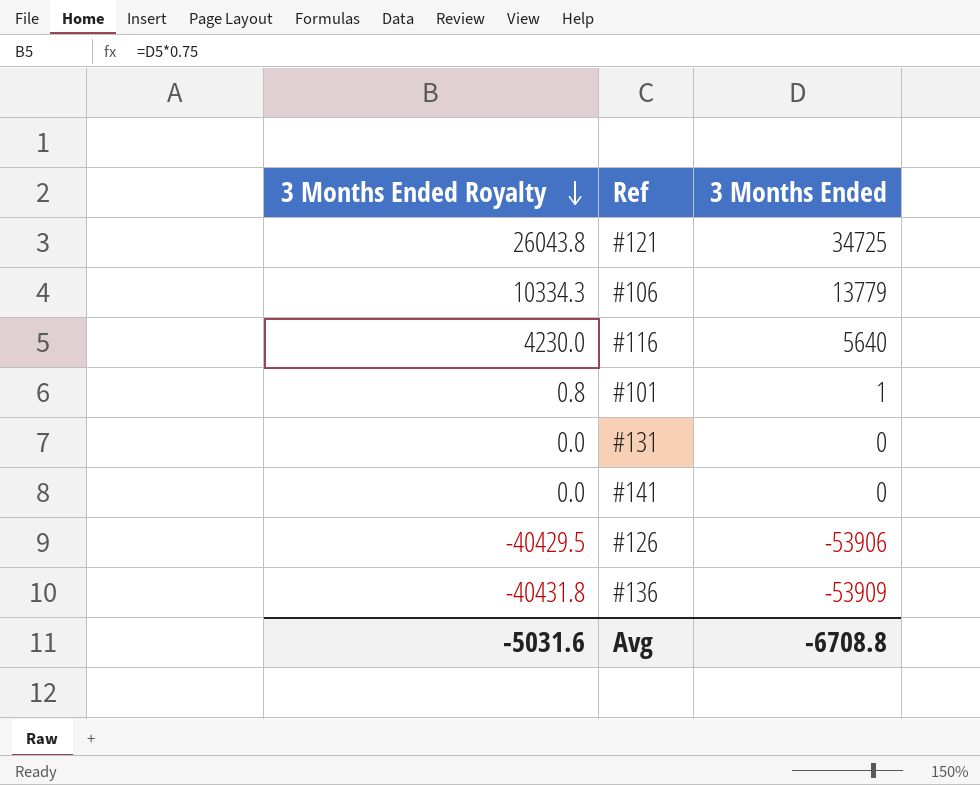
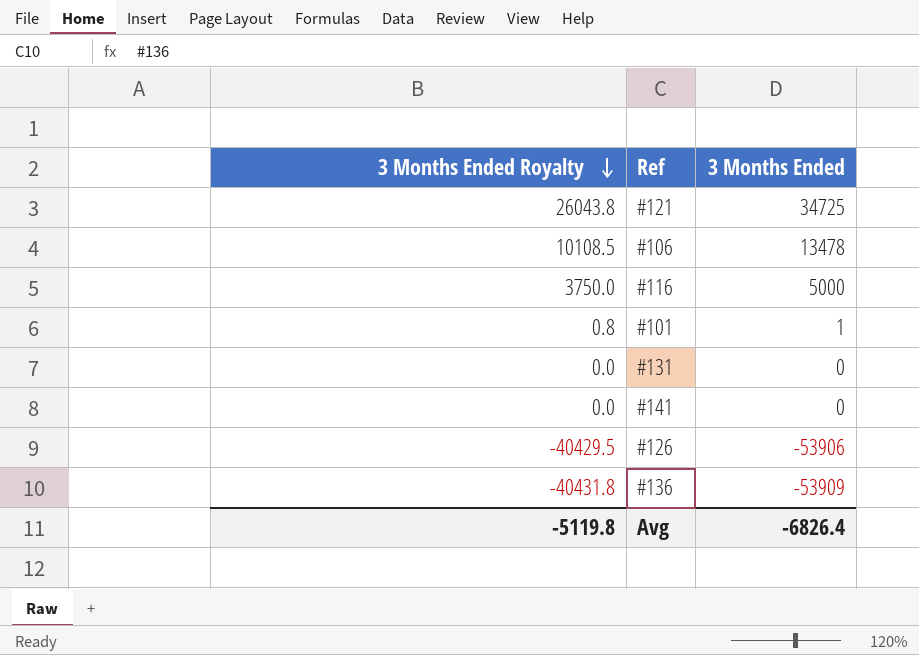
#106 | 3 Months Ended Royalty: 10334.3 -> 10108.5
#106 | 3 Months Ended: 13779 -> 13478
#116 | 3 Months Ended Royalty: 4230.0 -> 3750.0
#116 | 3 Months Ended: 5640 -> 5000
Avg | 3 Months Ended Royalty: -5031.6 -> -5119.8
Avg | 3 Months Ended: -6708.8 -> -6826.4

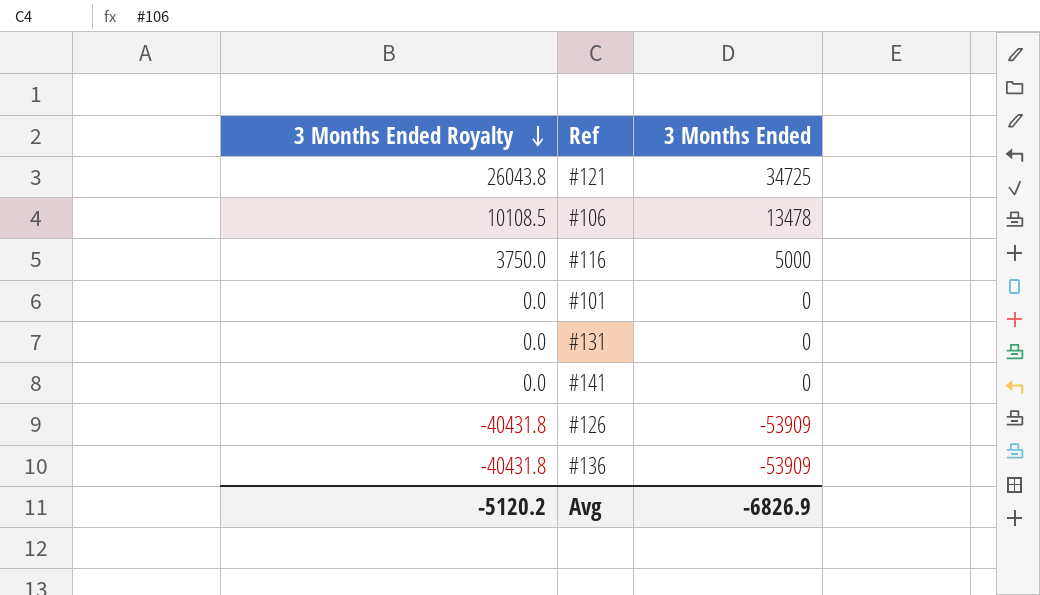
#101 | 3 Months Ended Royalty: 0.8 -> 0.0
#101 | 3 Months Ended: 1 -> 0
#126 | 3 Months Ended Royalty: -40429.5 -> -40431.8
#126 | 3 Months Ended: -53906 -> -53909
Avg | 3 Months Ended Royalty: -5119.8 -> -5120.2
Avg | 3 Months Ended: -6826.4 -> -6826.9

